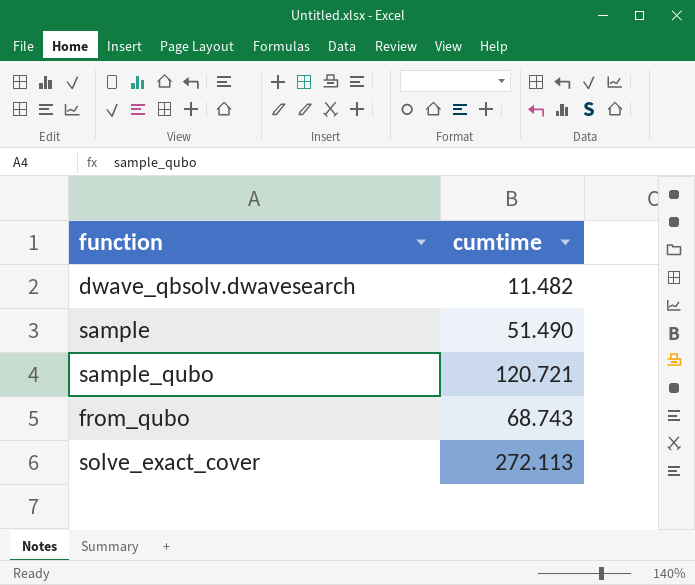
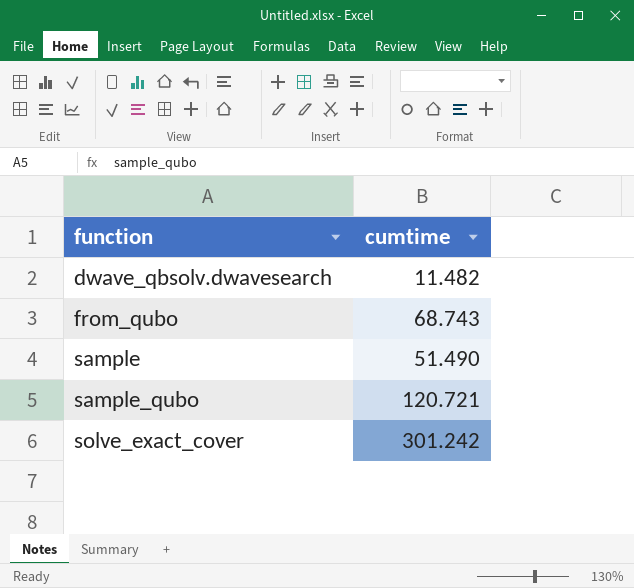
row order: none -> function ascending
solve_exact_cover | cumtime: 272.113 -> 301.242

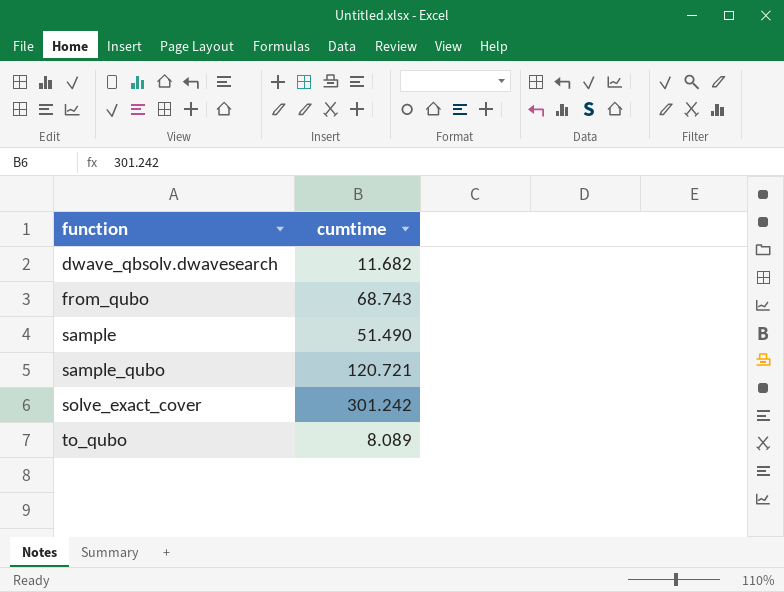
dwave_qbsolv.dwavesearch | cumtime: 11.482 -> 11.682
row to_qubo: none -> 8.089

